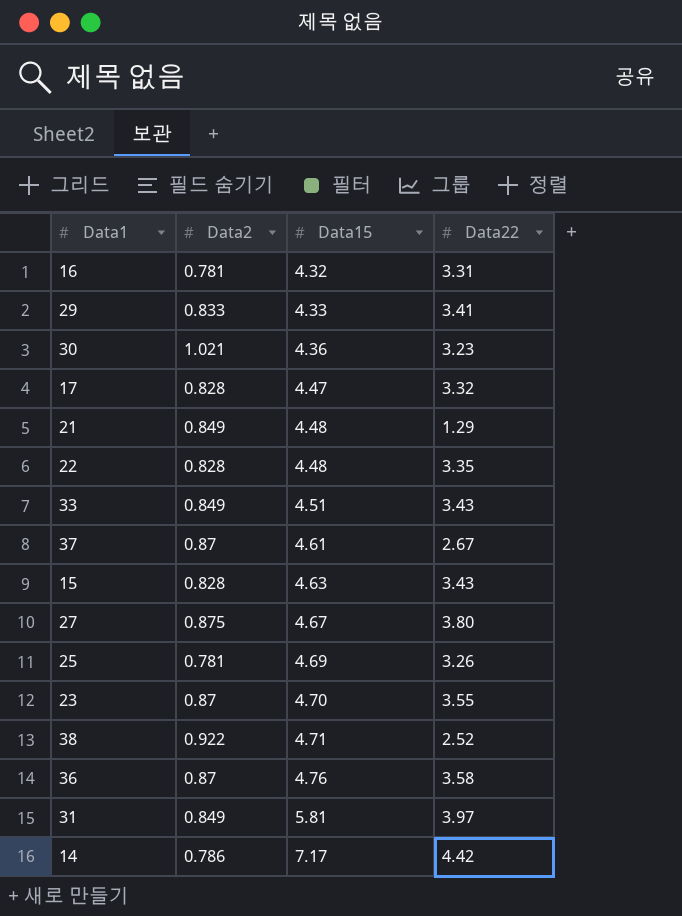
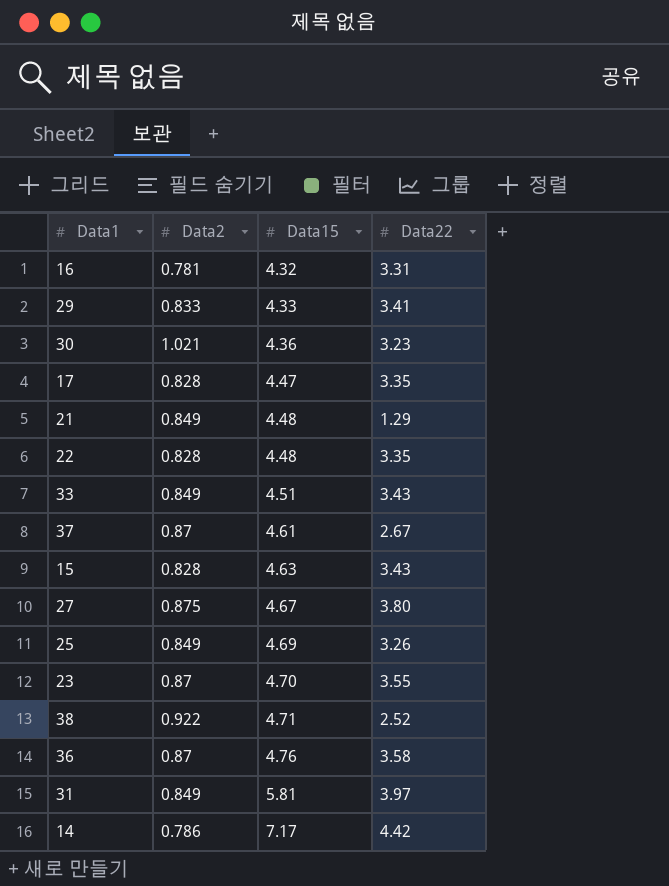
17 | Data22: 3.32 -> 3.35
25 | Data2: 0.781 -> 0.849

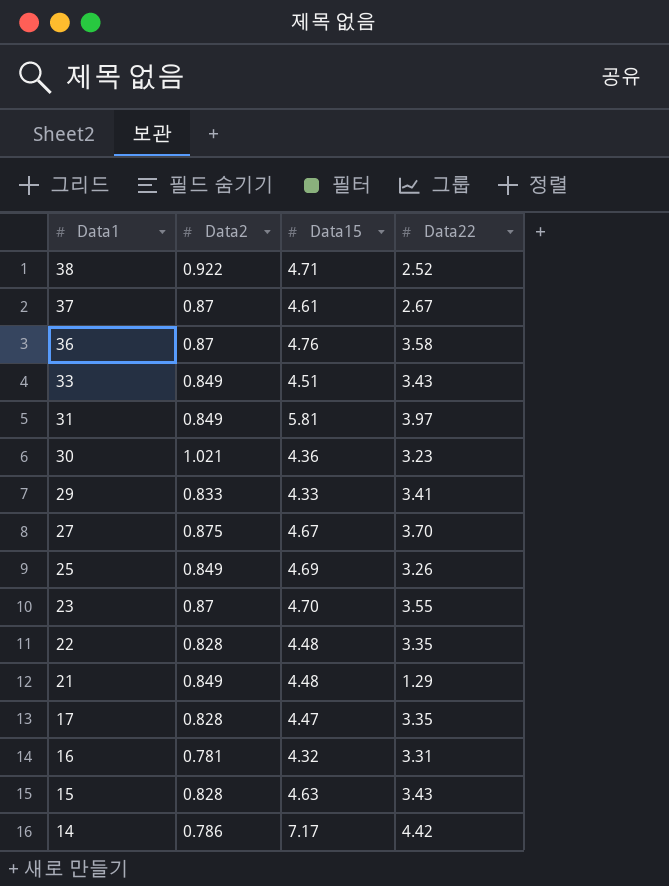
row order: Data15 ascending -> Data1 descending
27 | Data22: 3.80 -> 3.70

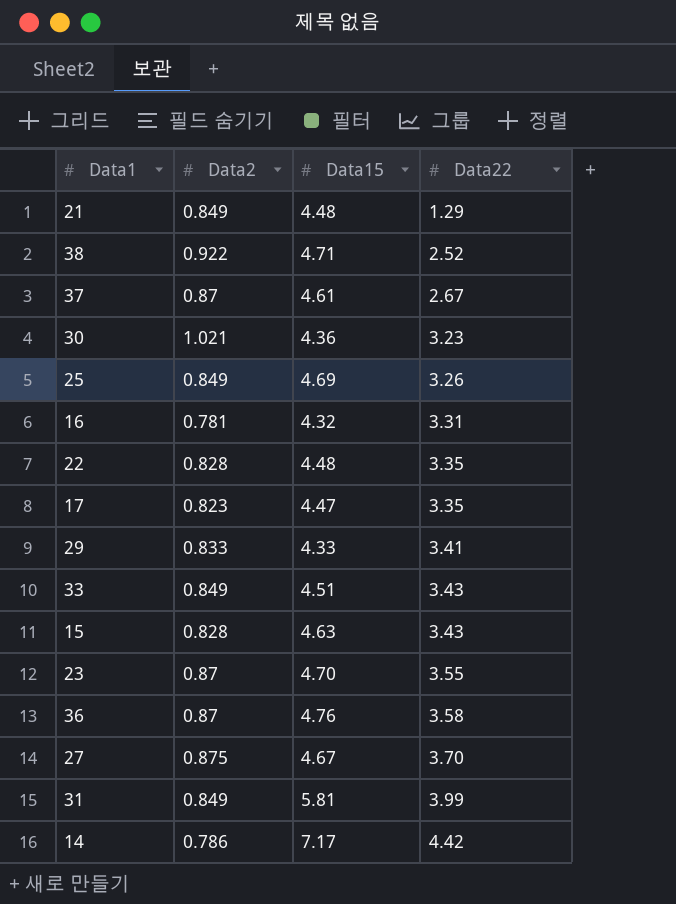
row order: Data1 descending -> Data22 ascending
17 | Data2: 0.828 -> 0.823
31 | Data22: 3.97 -> 3.99

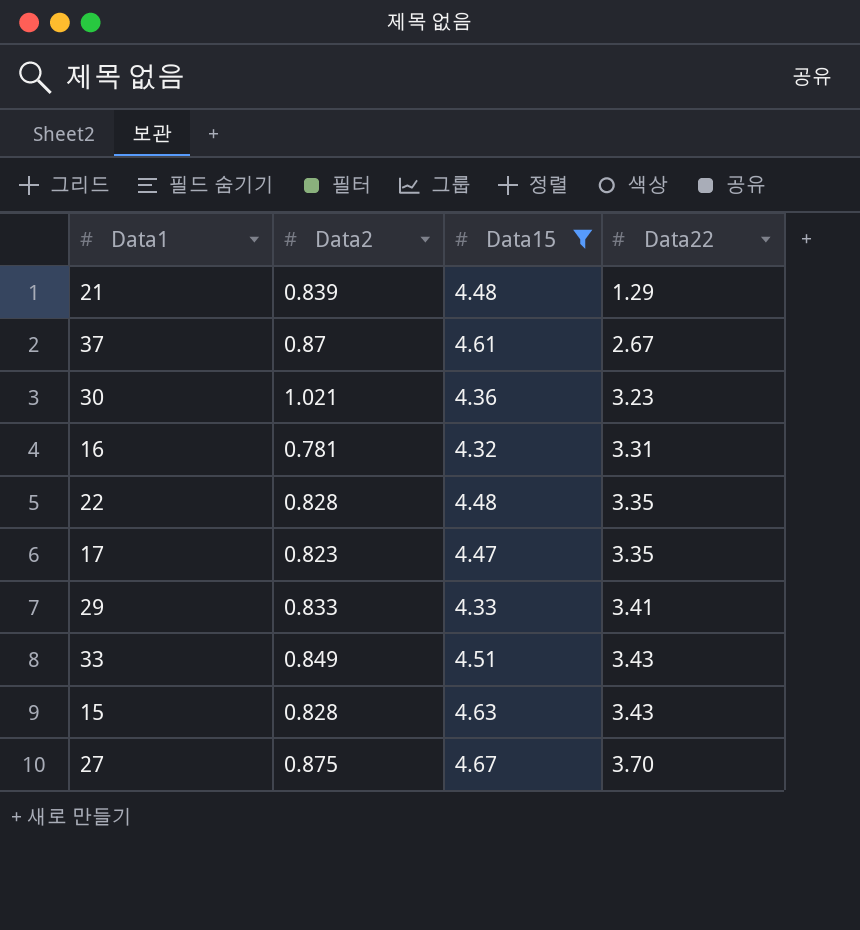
filter: none -> Data15 <= 4.67
21 | Data2: 0.849 -> 0.839

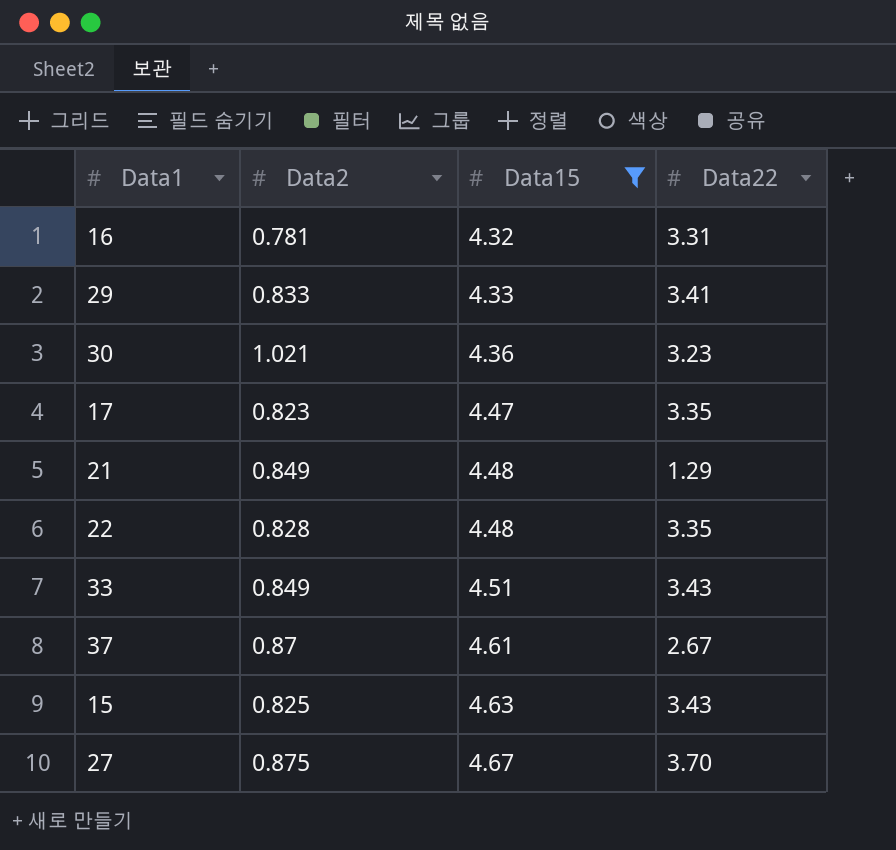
row order: Data22 ascending -> Data15 ascending
21 | Data2: 0.839 -> 0.849
15 | Data2: 0.828 -> 0.825

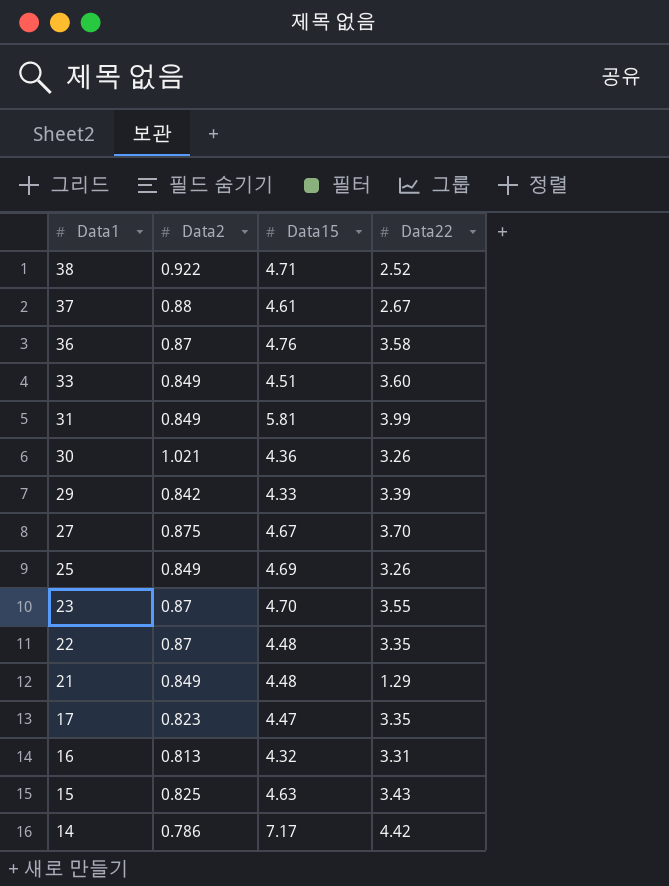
filter: Data15 <= 4.67 -> none
row order: Data15 ascending -> Data1 descending
37 | Data2: 0.87 -> 0.88
33 | Data22: 3.43 -> 3.60
30 | Data22: 3.23 -> 3.26
29 | Data2: 0.833 -> 0.842
29 | Data22: 3.41 -> 3.39
22 | Data2: 0.828 -> 0.87
16 | Data2: 0.781 -> 0.813

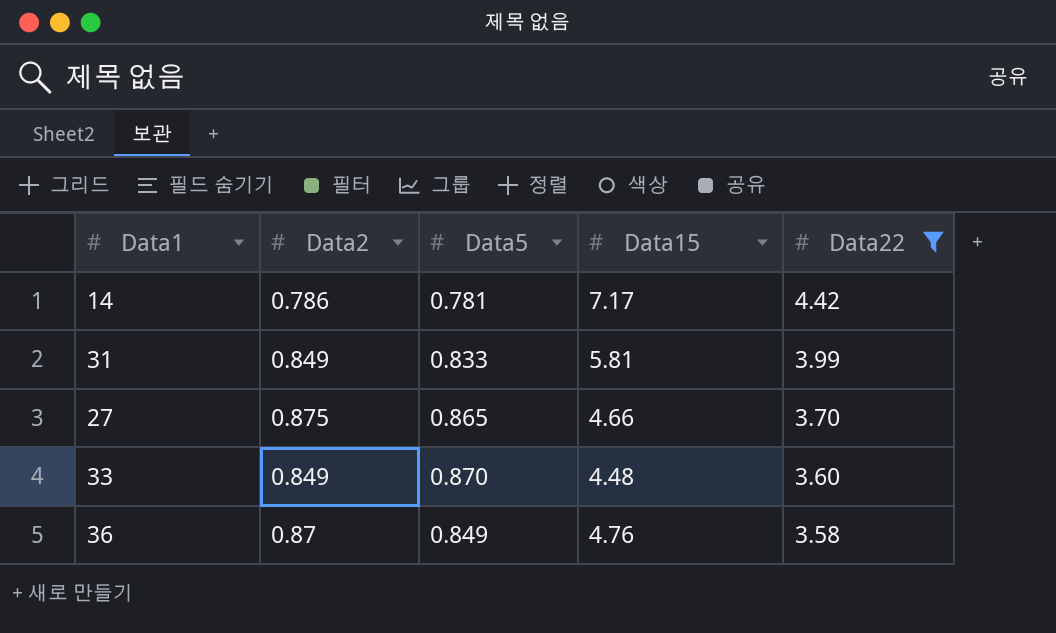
filter: none -> Data22 >= 3.58
row order: Data1 descending -> Data22 descending
column Data5 | position: none -> 3
27 | Data15: 4.67 -> 4.66
33 | Data15: 4.51 -> 4.48

